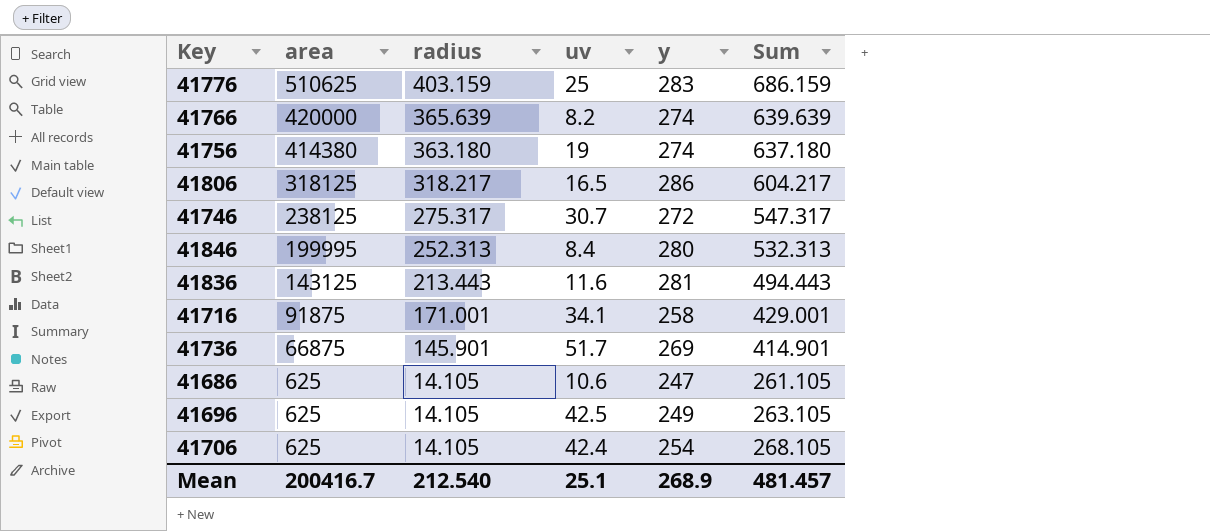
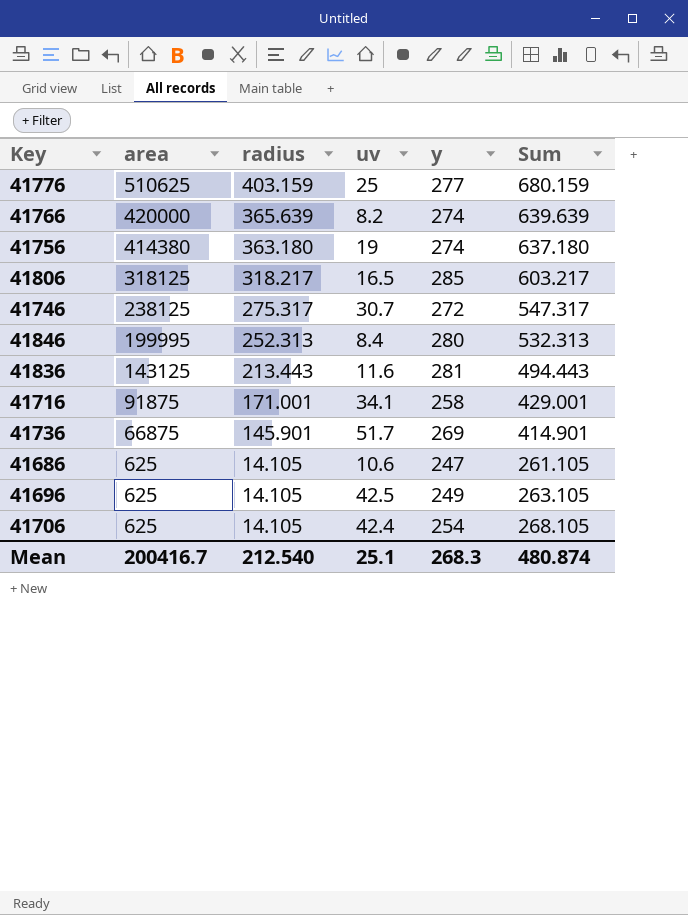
41776 | y: 283 -> 277
41776 | Sum: 686.159 -> 680.159
41806 | y: 286 -> 285
41806 | Sum: 604.217 -> 603.217
Mean | y: 268.9 -> 268.3
Mean | Sum: 481.457 -> 480.874

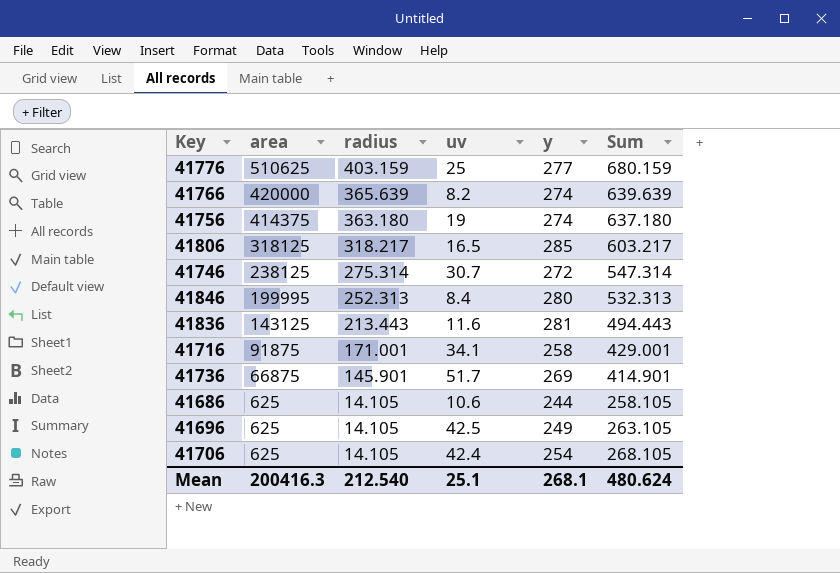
41756 | area: 414380 -> 414375
41746 | radius: 275.317 -> 275.314
41746 | Sum: 547.317 -> 547.314
41686 | y: 247 -> 244
41686 | Sum: 261.105 -> 258.105
Mean | area: 200416.7 -> 200416.3
Mean | y: 268.3 -> 268.1
Mean | Sum: 480.874 -> 480.624

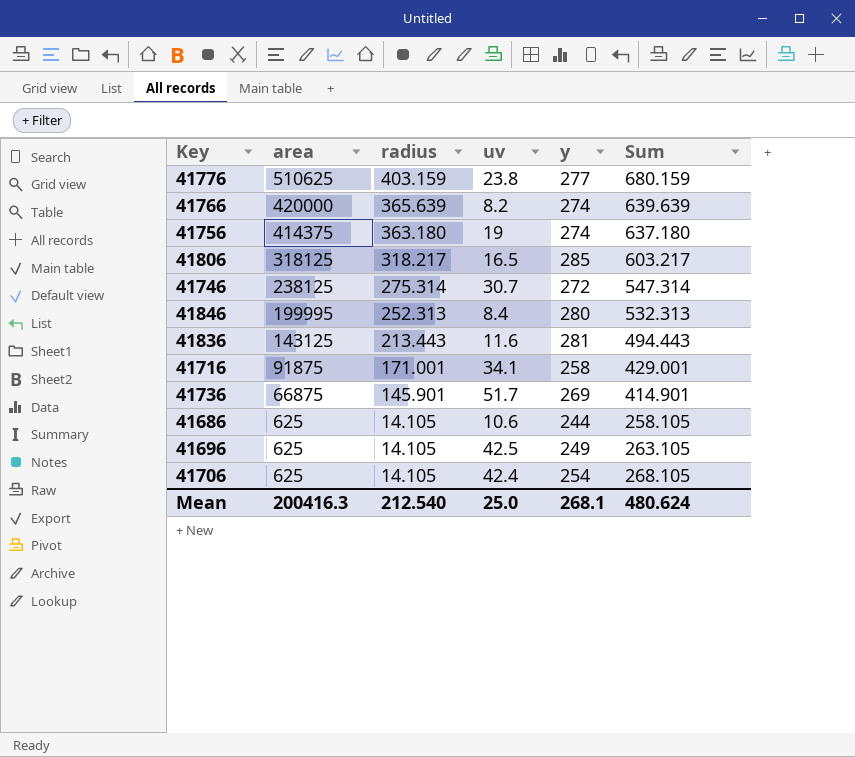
41776 | uv: 25 -> 23.8
Mean | uv: 25.1 -> 25.0

